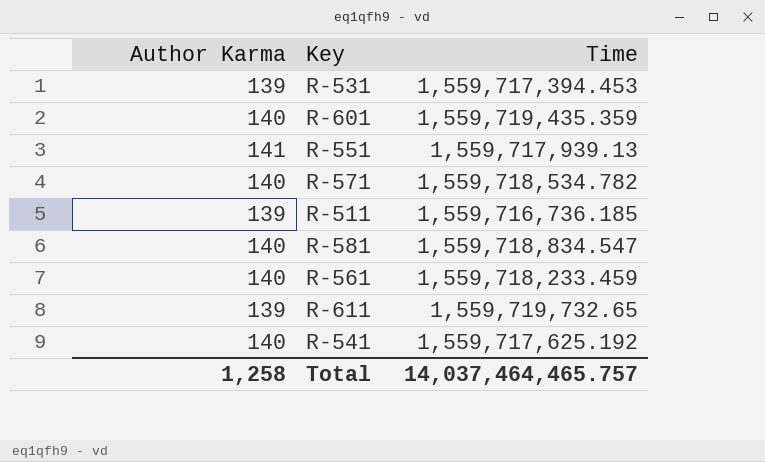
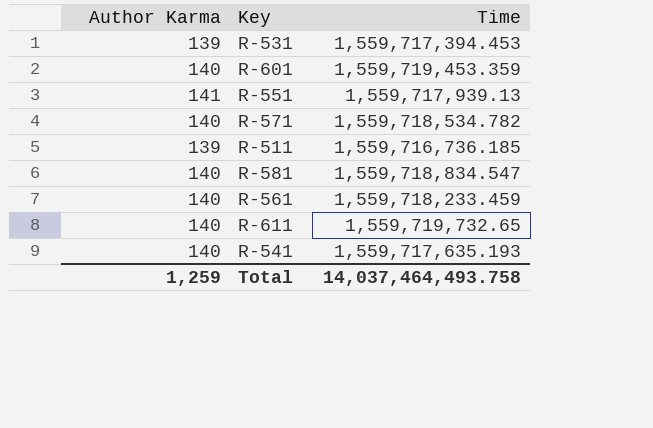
R-601 | Time: 1,559,719,435.359 -> 1,559,719,453.359
R-611 | Author Karma: 139 -> 140
R-541 | Time: 1,559,717,625.192 -> 1,559,717,635.193
Total | Author Karma: 1,258 -> 1,259
Total | Time: 14,037,464,465.757 -> 14,037,464,493.758

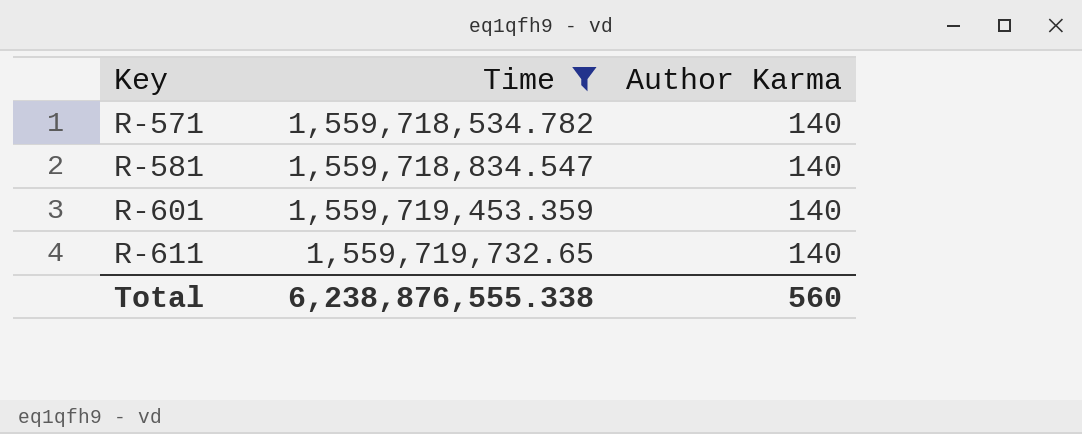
filter: none -> Time >= 1,559,718,534.782
row order: none -> Key ascending
column Author Karma | position: 1 -> 3
Total | Time: 14,037,464,493.758 -> 6,238,876,555.338
Total | Author Karma: 1,259 -> 560

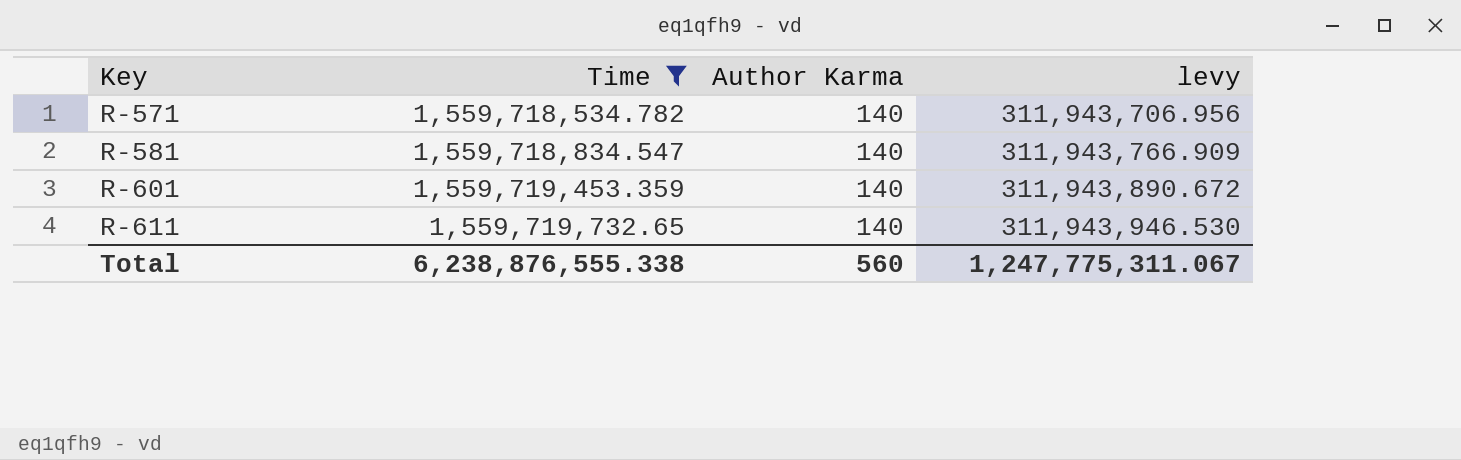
column levy | formula: none -> [Time] * 0.2

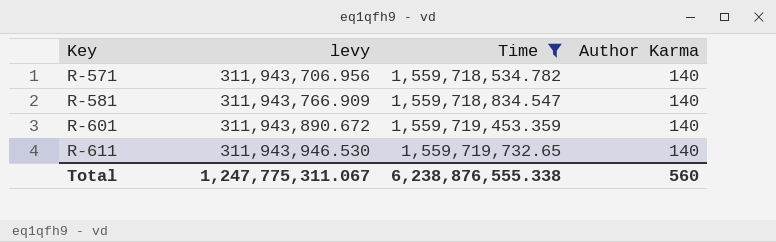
column levy | position: 4 -> 2

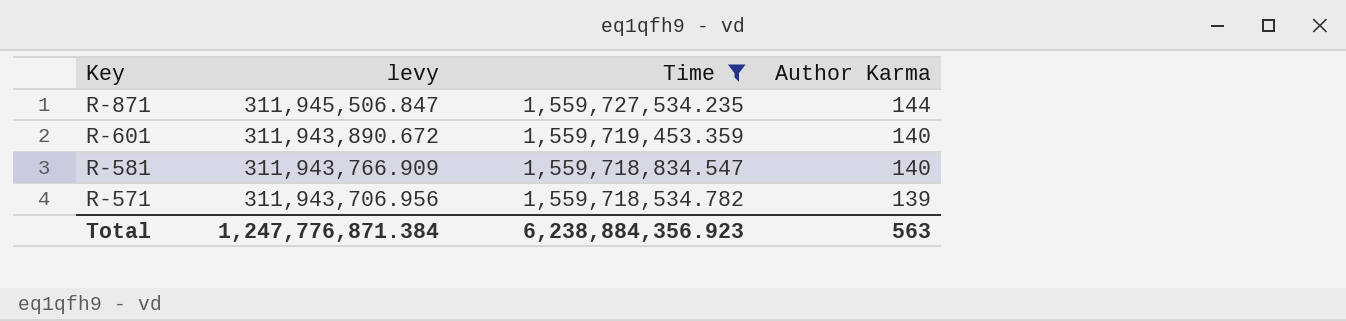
row order: Key ascending -> Key descending
row R-611: 311,943,946.530 | 1,559,719,732.65 | 140 -> none
row R-871: none -> 311,945,506.847 | 1,559,727,534.235 | 144
R-571 | Author Karma: 140 -> 139
Total | levy: 1,247,775,311.067 -> 1,247,776,871.384
Total | Time: 6,238,876,555.338 -> 6,238,884,356.923
Total | Author Karma: 560 -> 563

